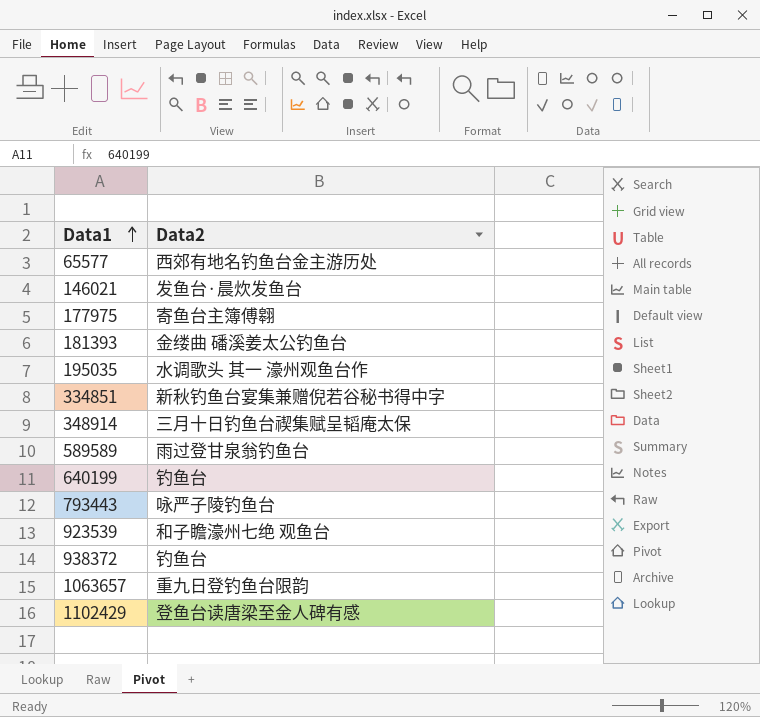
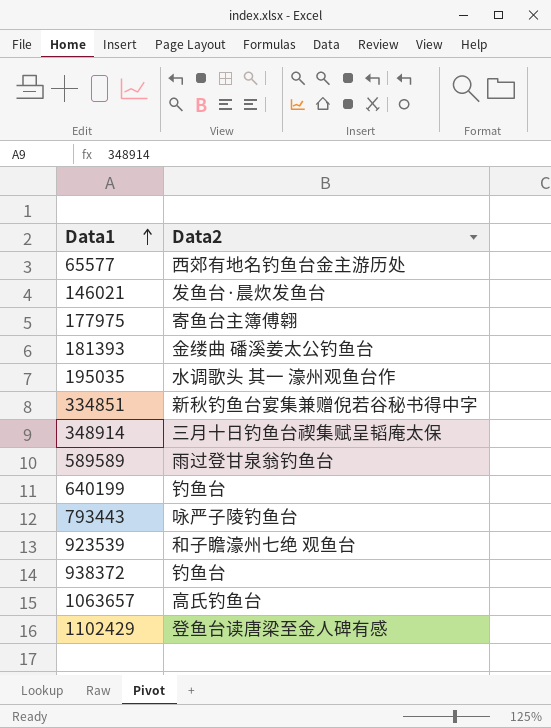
1063657 | Data2: 重九日登钓鱼台限韵 -> 高氏钓鱼台

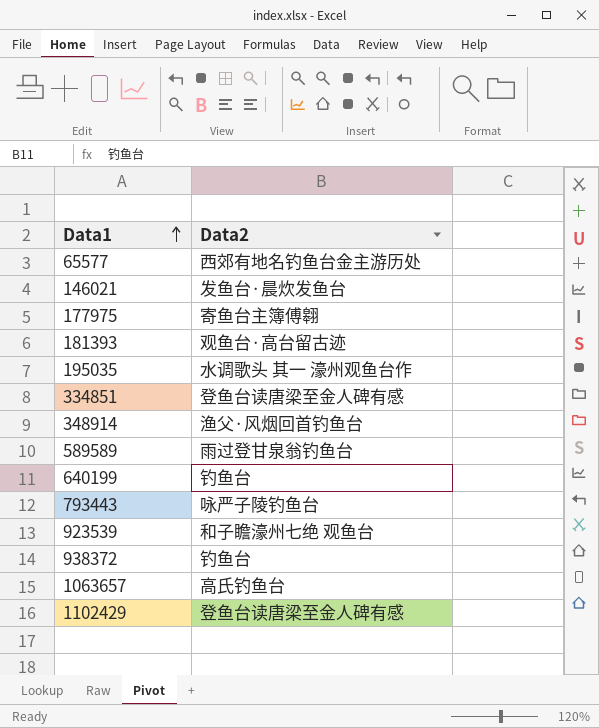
181393 | Data2: 金缕曲 磻溪姜太公钓鱼台 -> 观鱼台·高台留古迹
334851 | Data2: 新秋钓鱼台宴集兼赠倪若谷秘书得中字 -> 登鱼台读唐梁至金人碑有感
348914 | Data2: 三月十日钓鱼台禊集赋呈韬庵太保 -> 渔父·风烟回首钓鱼台

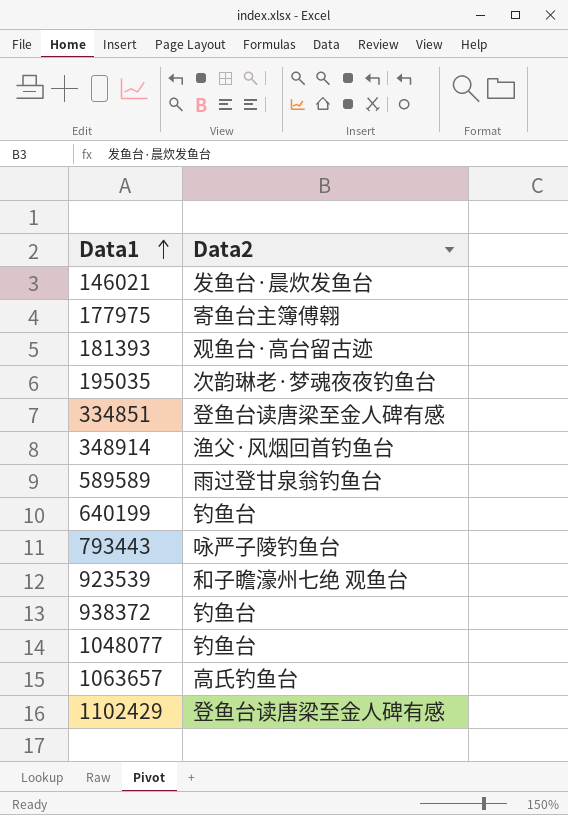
row 65577: 西郊有地名钓鱼台金主游历处 -> none
195035 | Data2: 水调歌头 其一 濠州观鱼台作 -> 次韵琳老·梦魂夜夜钓鱼台
row 1048077: none -> 钓鱼台

